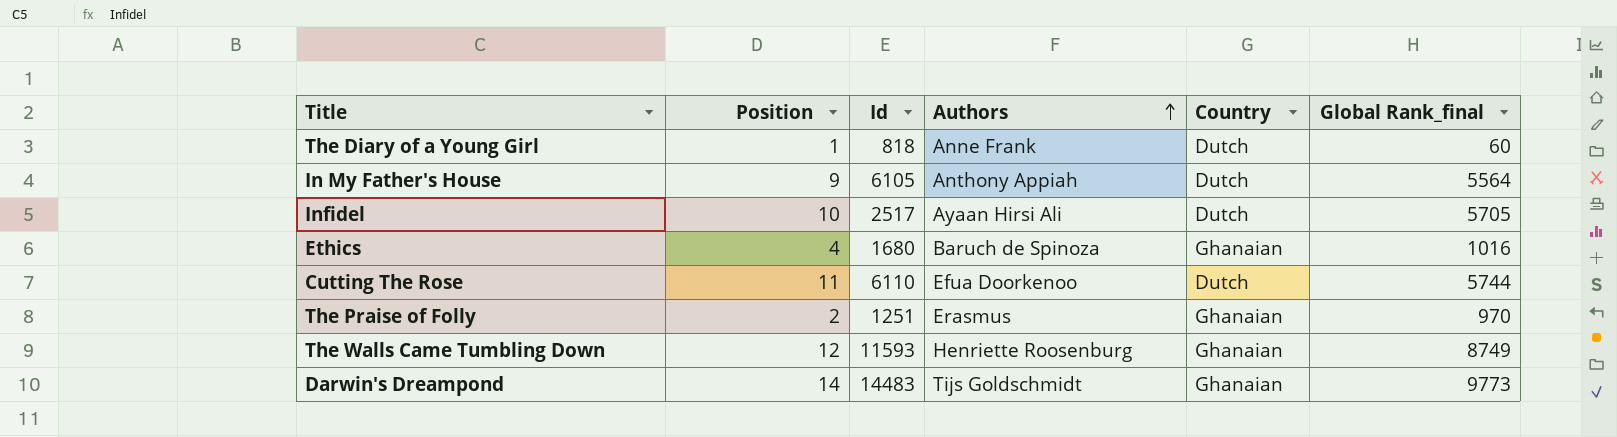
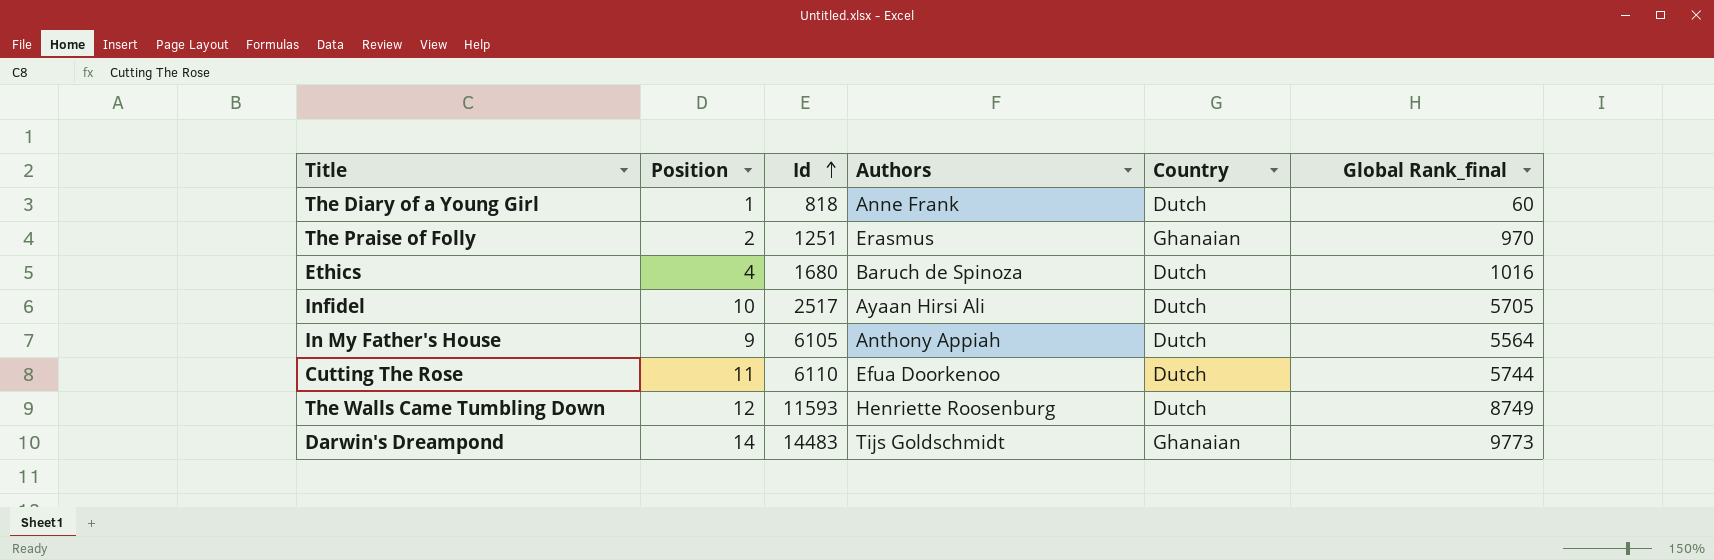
row order: Authors ascending -> Id ascending
Ethics | Country: Ghanaian -> Dutch
The Walls Came Tumbling Down | Country: Ghanaian -> Dutch

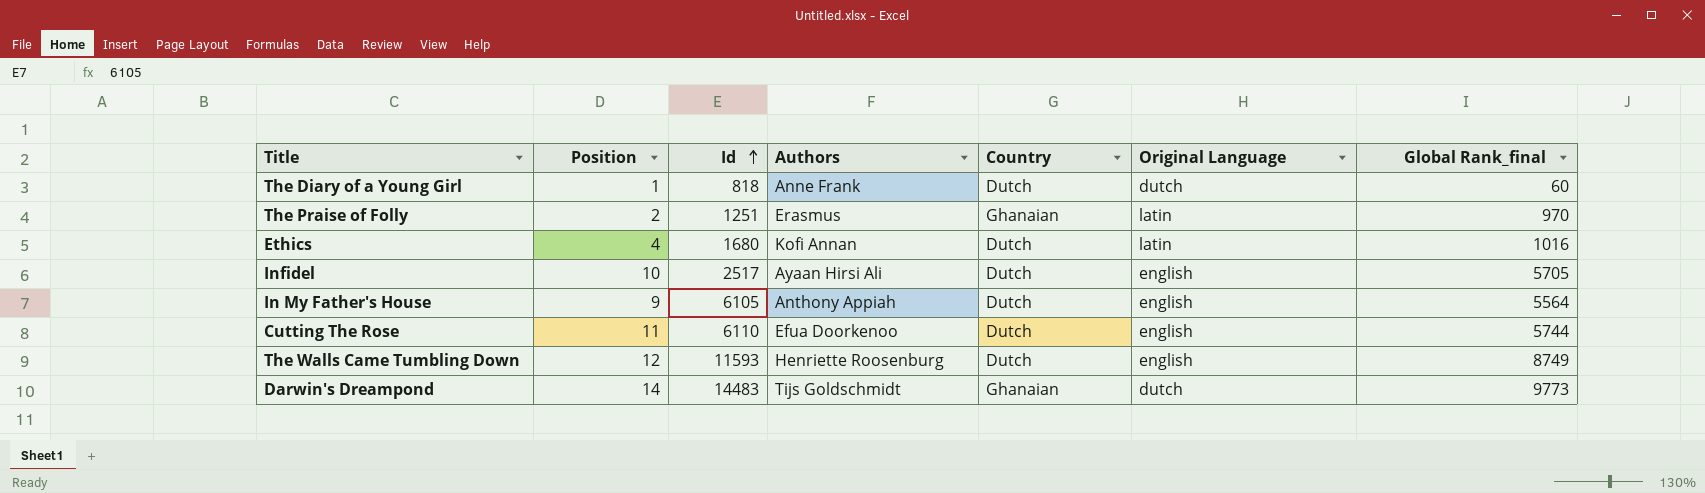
column Original Language | position: none -> 6
Ethics | Authors: Baruch de Spinoza -> Kofi Annan

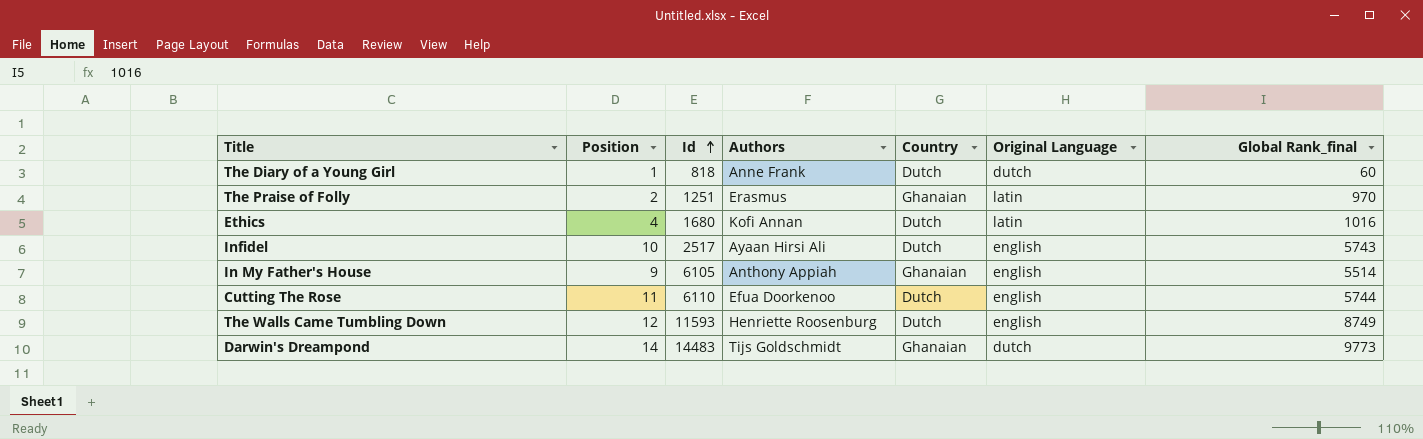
Infidel | Global Rank_final: 5705 -> 5743
In My Father's House | Country: Dutch -> Ghanaian
In My Father's House | Global Rank_final: 5564 -> 5514

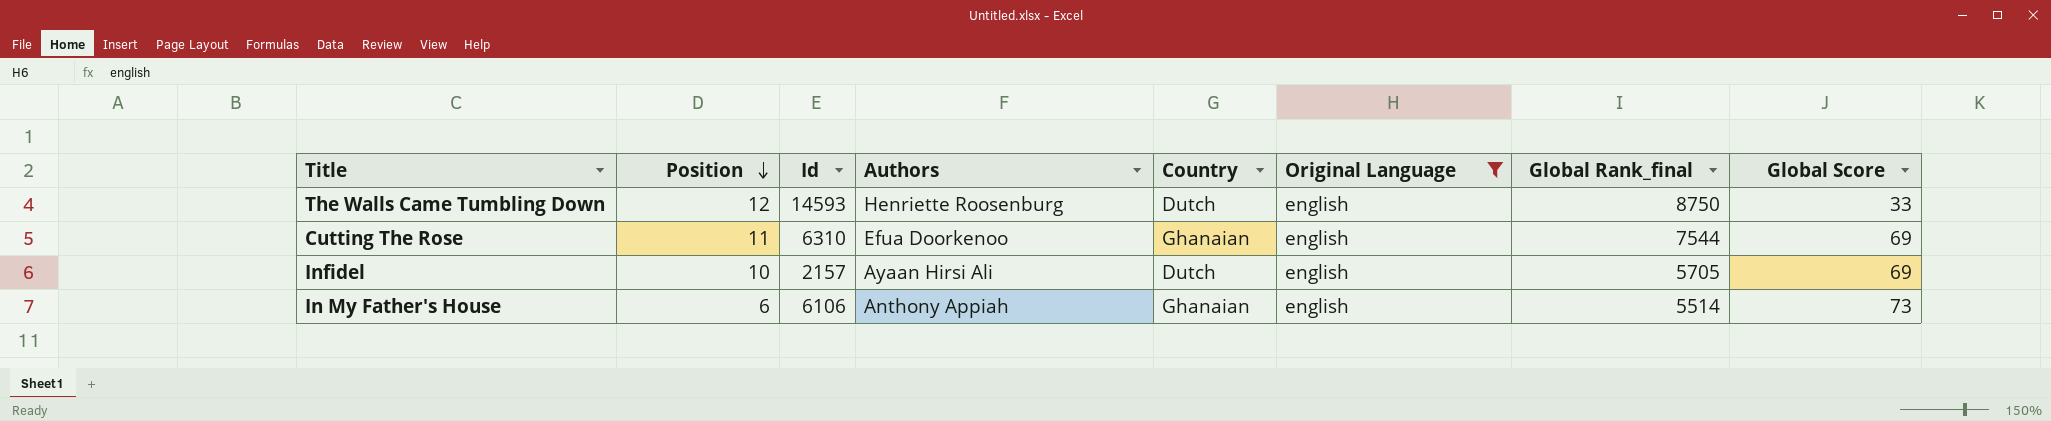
filter: none -> Original Language = english
row order: Id ascending -> Position descending
column Global Score | position: none -> 8
The Walls Came Tumbling Down | Id: 11593 -> 14593
The Walls Came Tumbling Down | Global Rank_final: 8749 -> 8750
Cutting The Rose | Id: 6110 -> 6310
Cutting The Rose | Country: Dutch -> Ghanaian
Cutting The Rose | Global Rank_final: 5744 -> 7544
Infidel | Id: 2517 -> 2157
Infidel | Global Rank_final: 5743 -> 5705
In My Father's House | Position: 9 -> 6
In My Father's House | Id: 6105 -> 6106

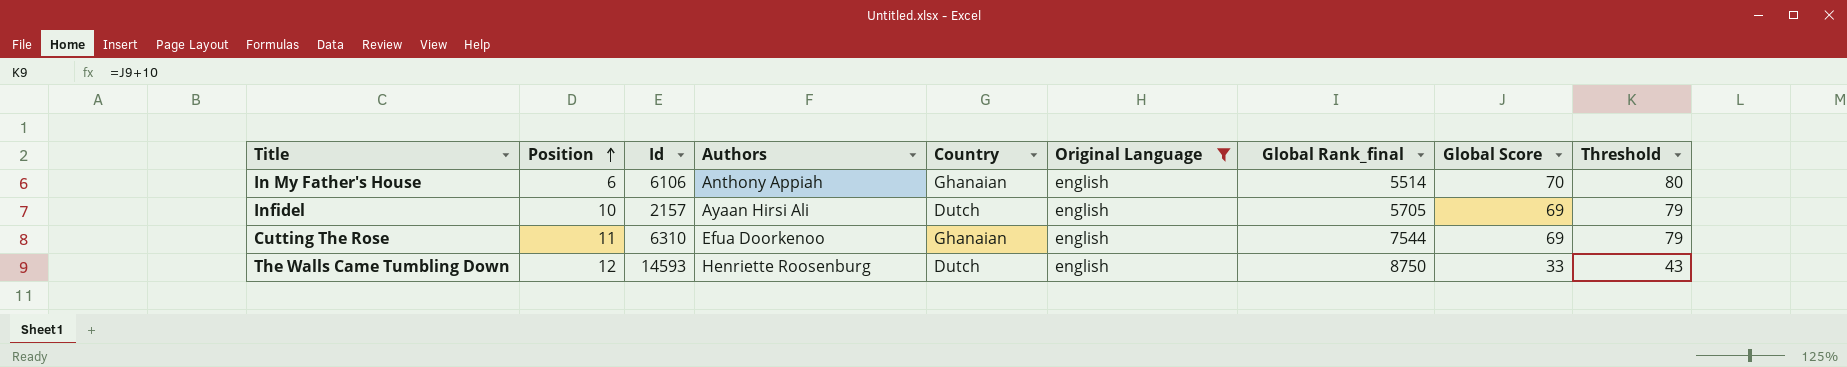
row order: Position descending -> Position ascending
column Threshold | formula: none -> [Global Score] + 10
In My Father's House | Global Score: 73 -> 70

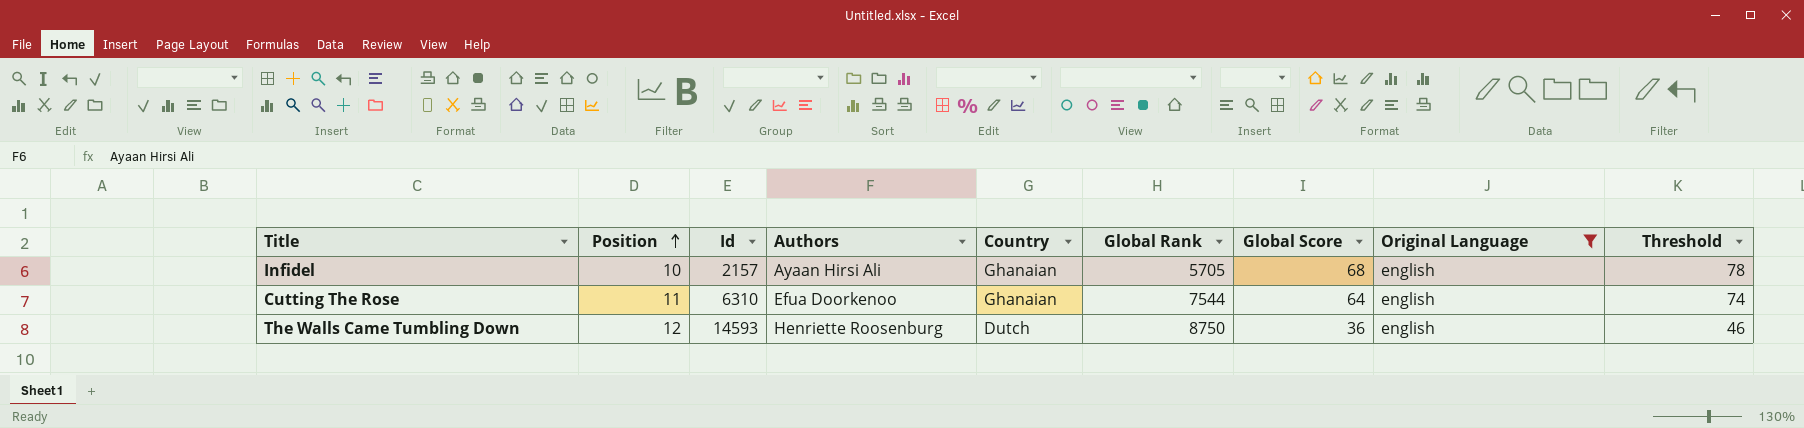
column name: Global Rank_final -> Global Rank
column Original Language | position: 6 -> 8
row In My Father's House: 6 | 6106 | Anthony Appiah | Ghanaian | english | 5514 | 70 | 80 -> none
Infidel | Country: Dutch -> Ghanaian
Infidel | Global Score: 69 -> 68
Infidel | Threshold: 79 -> 78
Cutting The Rose | Global Score: 69 -> 64
Cutting The Rose | Threshold: 79 -> 74
The Walls Came Tumbling Down | Global Score: 33 -> 36
The Walls Came Tumbling Down | Threshold: 43 -> 46

